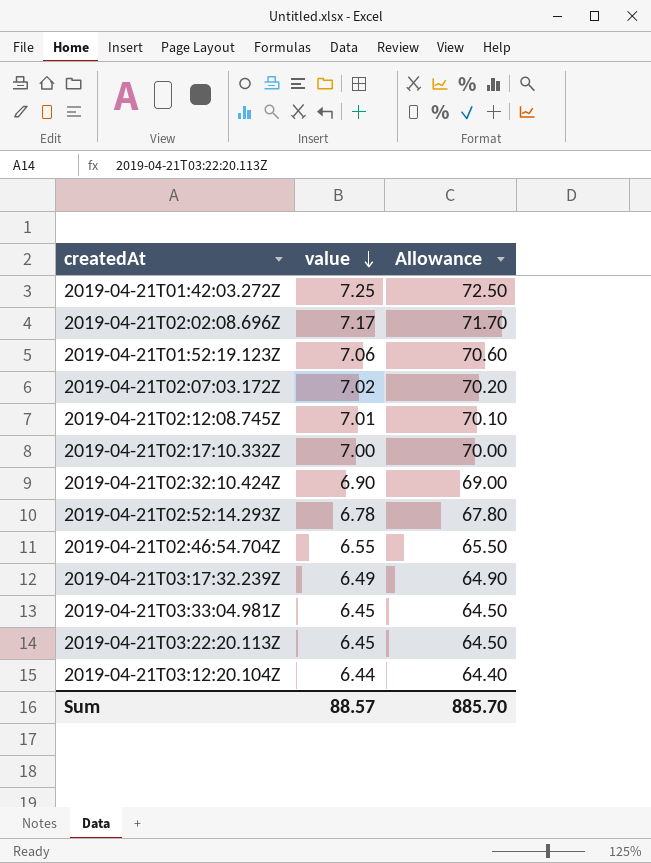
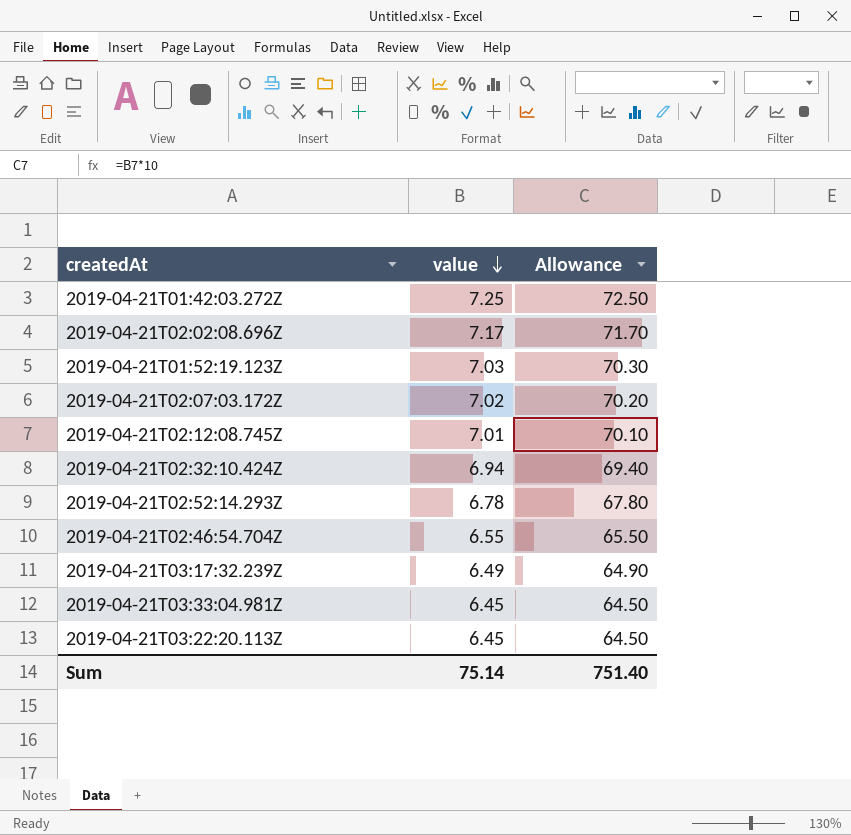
row 2019-04-21T02:17:10.332Z: 7.00 | 70.00 -> none
row 2019-04-21T03:12:20.104Z: 6.44 | 64.40 -> none
2019-04-21T01:52:19.123Z | value: 7.06 -> 7.03
2019-04-21T01:52:19.123Z | Allowance: 70.60 -> 70.30
2019-04-21T02:32:10.424Z | value: 6.90 -> 6.94
2019-04-21T02:32:10.424Z | Allowance: 69.00 -> 69.40
Sum | value: 88.57 -> 75.14
Sum | Allowance: 885.70 -> 751.40

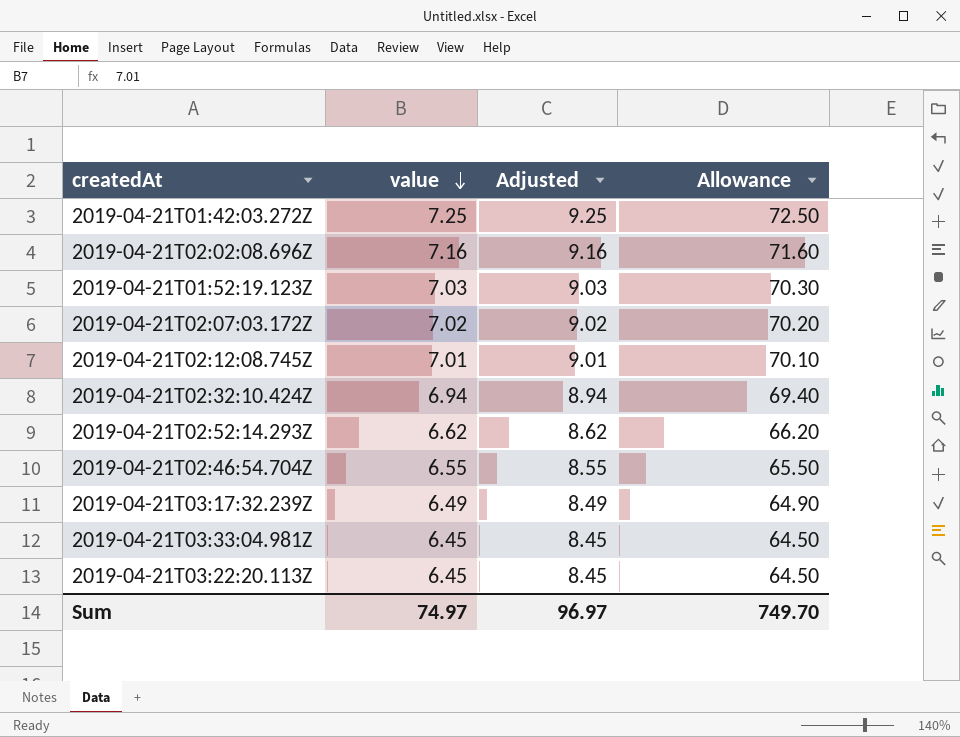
column Adjusted | formula: none -> [value] + 2
2019-04-21T02:02:08.696Z | value: 7.17 -> 7.16
2019-04-21T02:02:08.696Z | Allowance: 71.70 -> 71.60
2019-04-21T02:52:14.293Z | value: 6.78 -> 6.62
2019-04-21T02:52:14.293Z | Allowance: 67.80 -> 66.20
Sum | value: 75.14 -> 74.97
Sum | Allowance: 751.40 -> 749.70

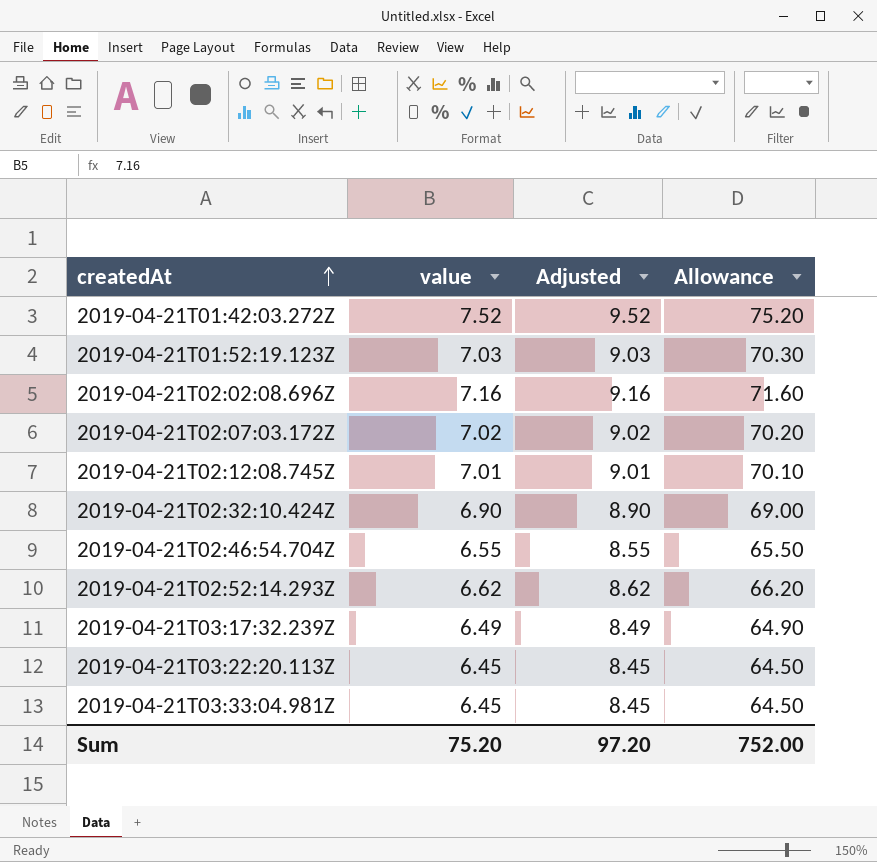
row order: value descending -> createdAt ascending
2019-04-21T01:42:03.272Z | value: 7.25 -> 7.52
2019-04-21T01:42:03.272Z | Adjusted: 9.25 -> 9.52
2019-04-21T01:42:03.272Z | Allowance: 72.50 -> 75.20
2019-04-21T02:32:10.424Z | value: 6.94 -> 6.90
2019-04-21T02:32:10.424Z | Adjusted: 8.94 -> 8.90
2019-04-21T02:32:10.424Z | Allowance: 69.40 -> 69.00
Sum | value: 74.97 -> 75.20
Sum | Adjusted: 96.97 -> 97.20
Sum | Allowance: 749.70 -> 752.00

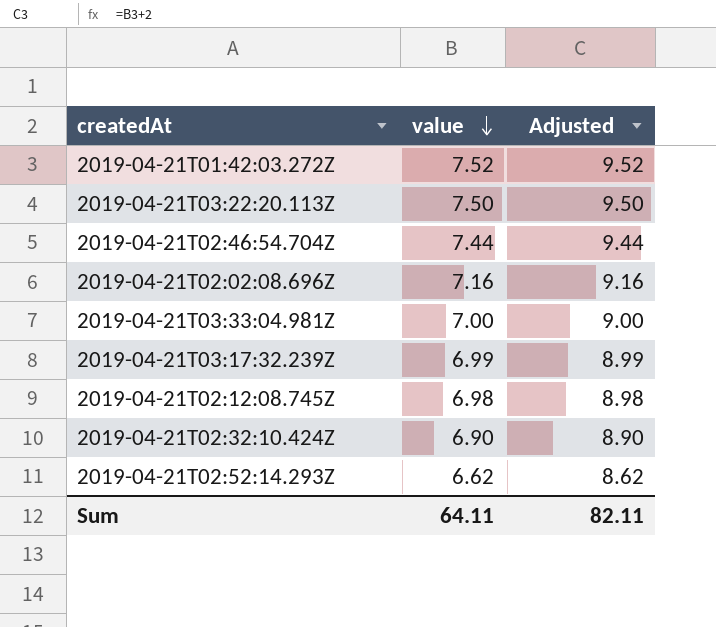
row order: createdAt ascending -> value descending
column Allowance | formula: [value] * 10 -> none
row 2019-04-21T01:52:19.123Z: 7.03 | 9.03 | 70.30 -> none
row 2019-04-21T02:07:03.172Z: 7.02 | 9.02 | 70.20 -> none
2019-04-21T03:22:20.113Z | value: 6.45 -> 7.50
2019-04-21T03:22:20.113Z | Adjusted: 8.45 -> 9.50
2019-04-21T02:46:54.704Z | value: 6.55 -> 7.44
2019-04-21T02:46:54.704Z | Adjusted: 8.55 -> 9.44
2019-04-21T03:33:04.981Z | value: 6.45 -> 7.00
2019-04-21T03:33:04.981Z | Adjusted: 8.45 -> 9.00
2019-04-21T03:17:32.239Z | value: 6.49 -> 6.99
2019-04-21T03:17:32.239Z | Adjusted: 8.49 -> 8.99
2019-04-21T02:12:08.745Z | value: 7.01 -> 6.98
2019-04-21T02:12:08.745Z | Adjusted: 9.01 -> 8.98
Sum | value: 75.20 -> 64.11
Sum | Adjusted: 97.20 -> 82.11

